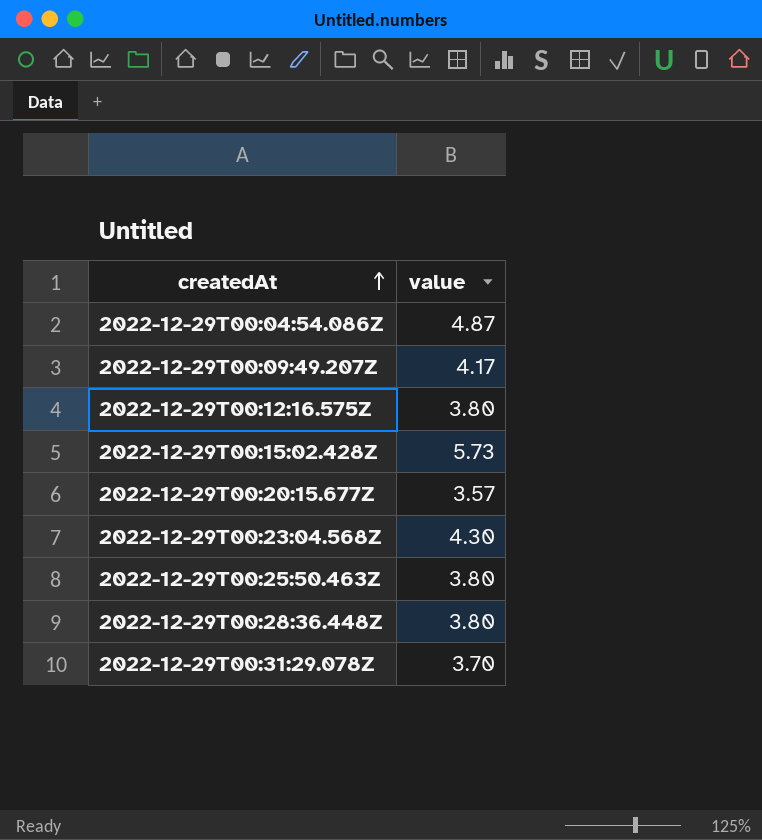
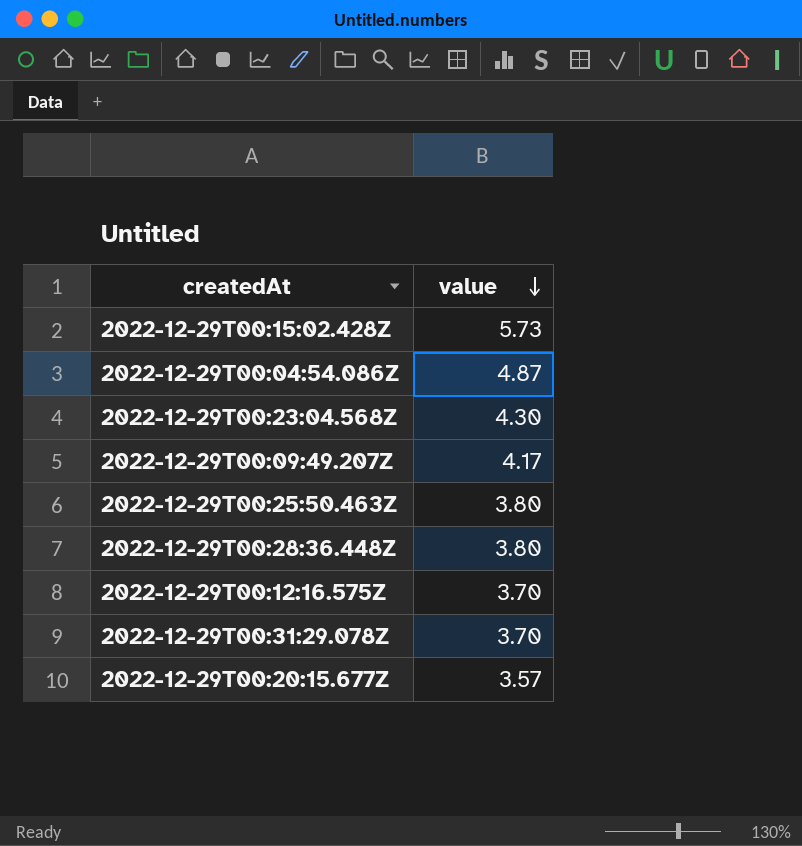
row order: createdAt ascending -> value descending
2022-12-29T00:12:16.575Z | value: 3.80 -> 3.70

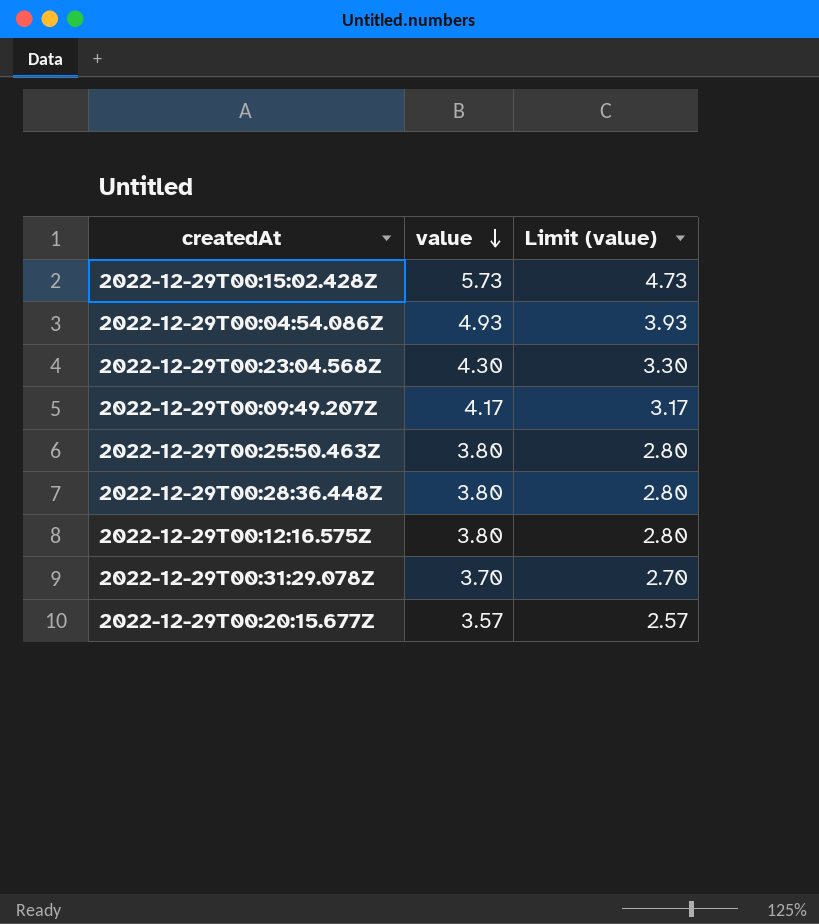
column Limit (value) | formula: none -> [value] - 1
2022-12-29T00:04:54.086Z | value: 4.87 -> 4.93
2022-12-29T00:12:16.575Z | value: 3.70 -> 3.80

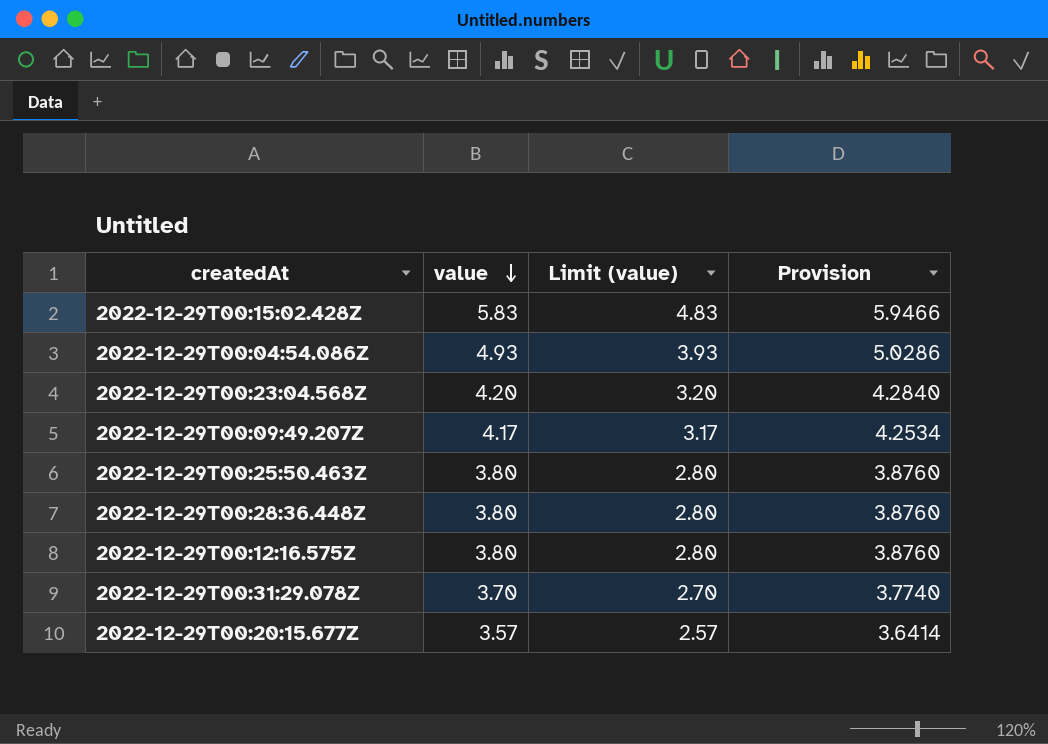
column Provision | formula: none -> [value] * 1.02
2022-12-29T00:15:02.428Z | value: 5.73 -> 5.83
2022-12-29T00:15:02.428Z | Limit (value): 4.73 -> 4.83
2022-12-29T00:23:04.568Z | value: 4.30 -> 4.20
2022-12-29T00:23:04.568Z | Limit (value): 3.30 -> 3.20

